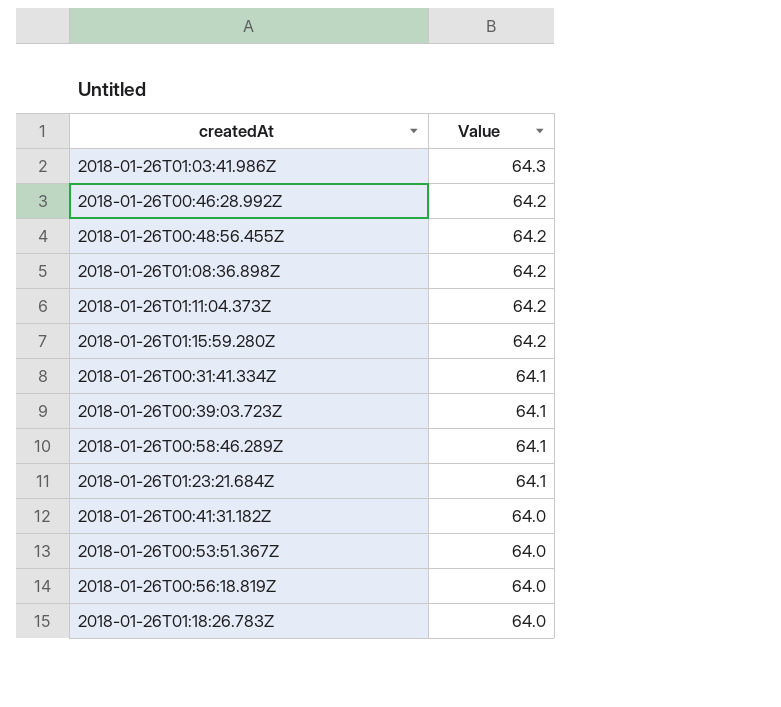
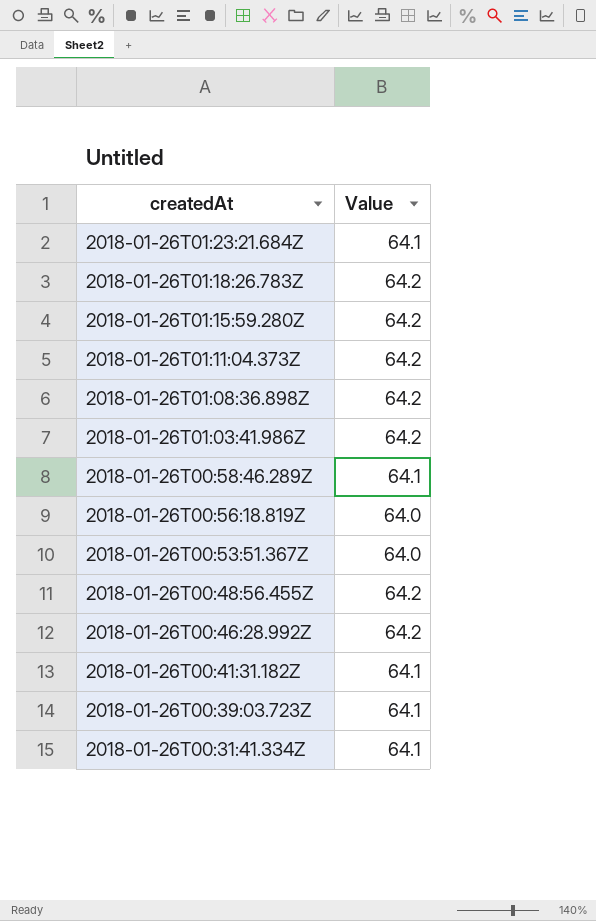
row order: Value descending -> createdAt descending
2018-01-26T01:18:26.783Z | Value: 64.0 -> 64.2
2018-01-26T01:03:41.986Z | Value: 64.3 -> 64.2
2018-01-26T00:41:31.182Z | Value: 64.0 -> 64.1

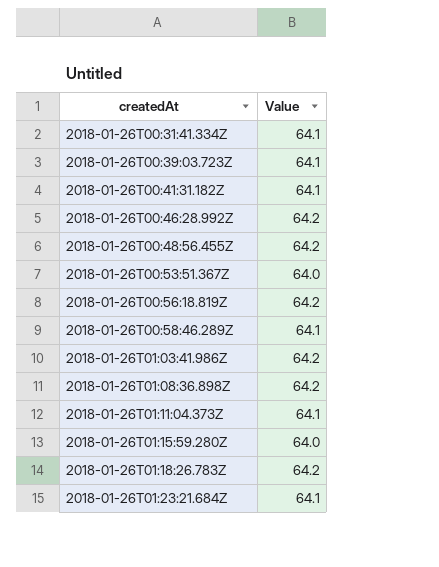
row order: createdAt descending -> createdAt ascending
2018-01-26T00:56:18.819Z | Value: 64.0 -> 64.2
2018-01-26T01:11:04.373Z | Value: 64.2 -> 64.1
2018-01-26T01:15:59.280Z | Value: 64.2 -> 64.0

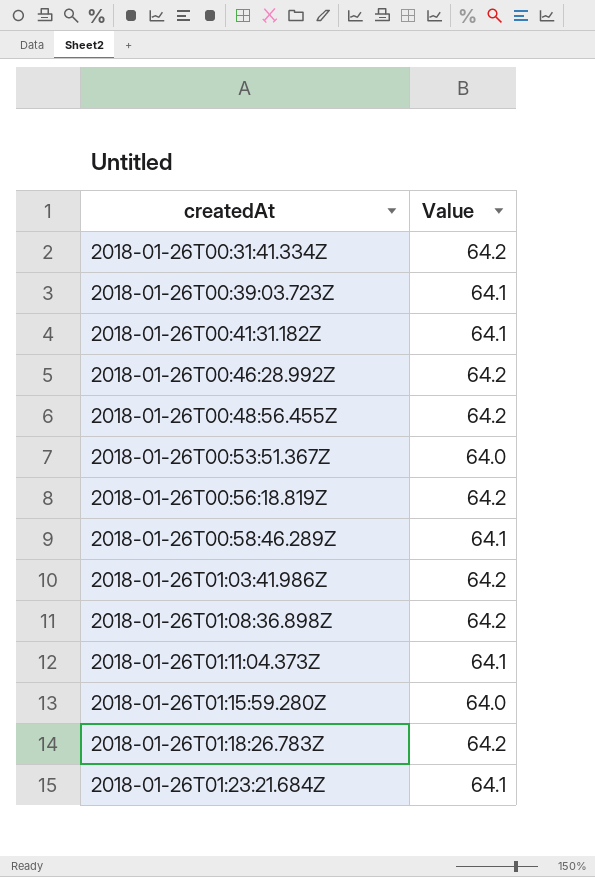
2018-01-26T00:31:41.334Z | Value: 64.1 -> 64.2

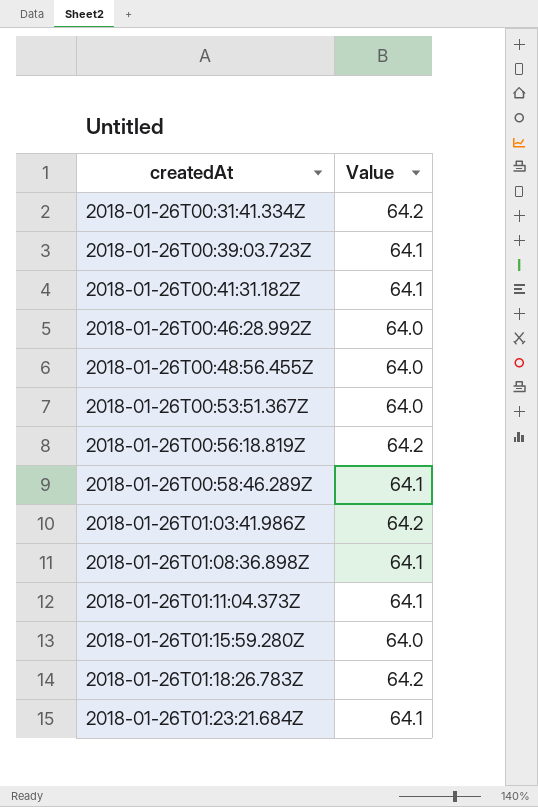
2018-01-26T00:46:28.992Z | Value: 64.2 -> 64.0
2018-01-26T00:48:56.455Z | Value: 64.2 -> 64.0
2018-01-26T01:08:36.898Z | Value: 64.2 -> 64.1

